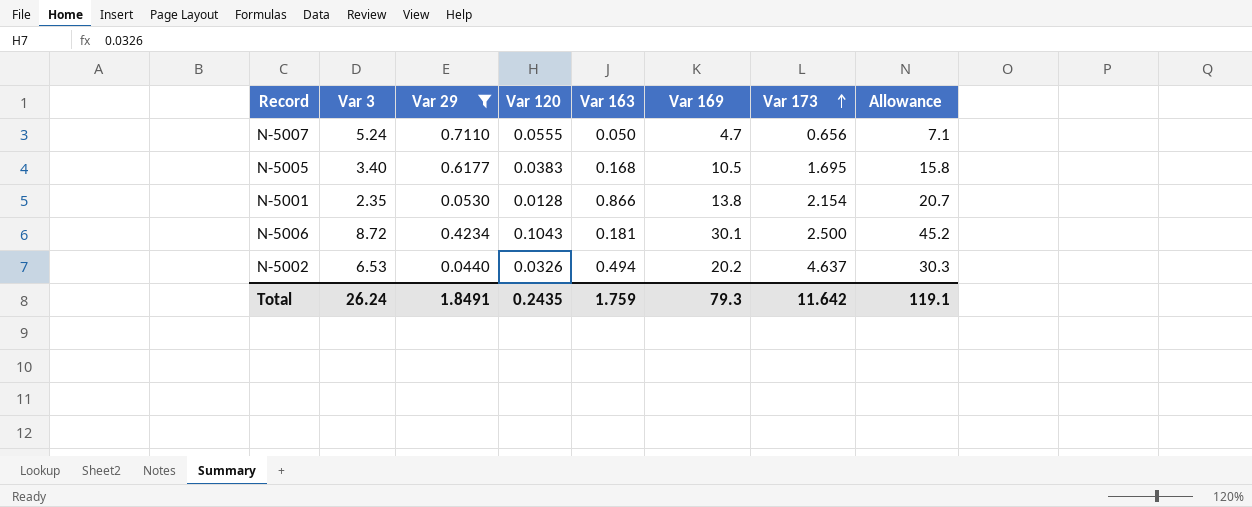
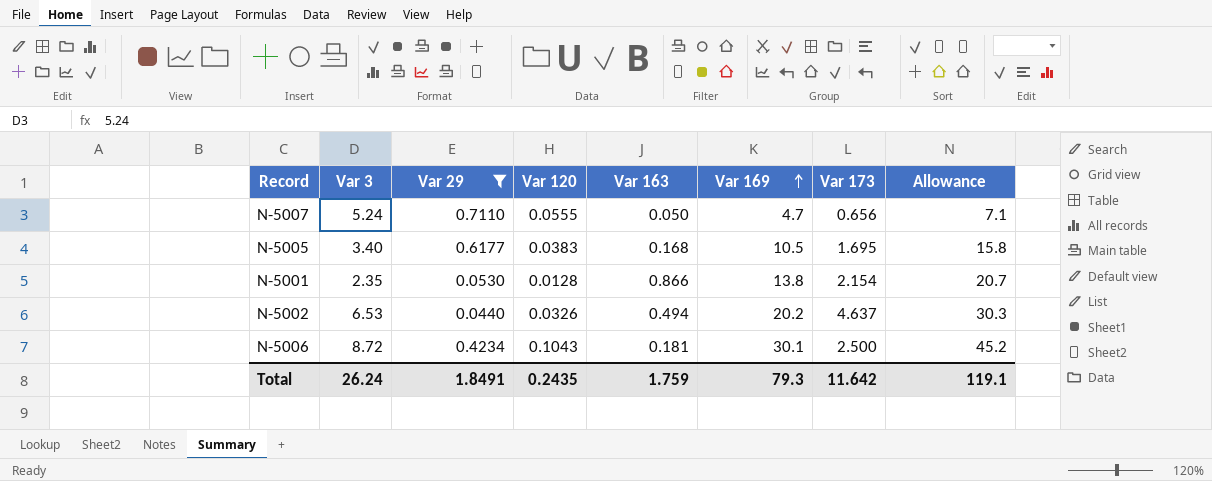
row order: Var 173 ascending -> Var 169 ascending

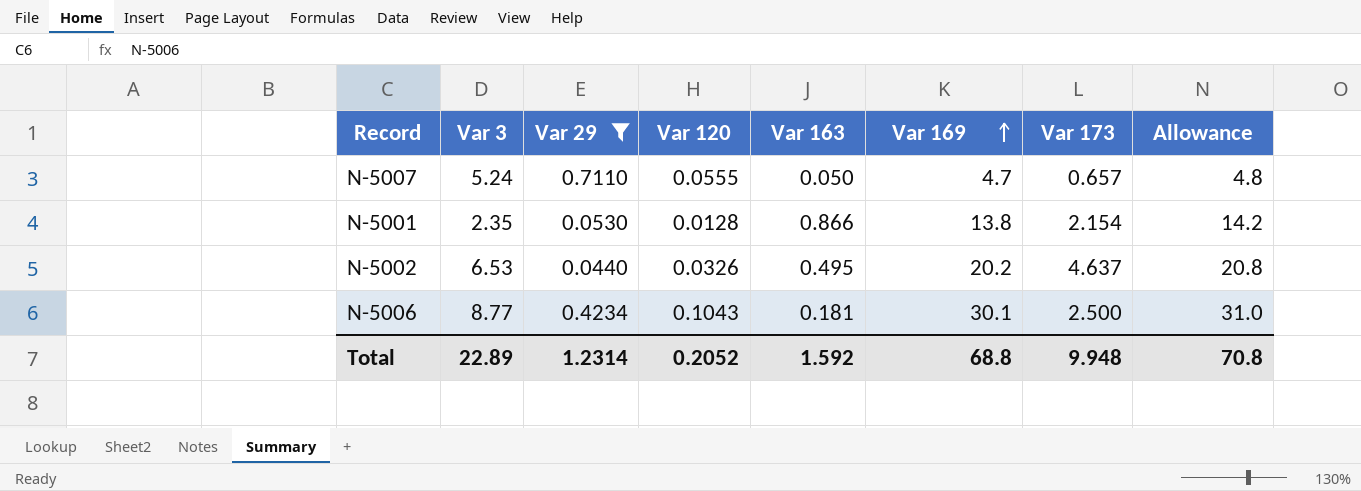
column Allowance | formula: [Var 169] * 1.5 -> [Var 169] * 1.03
row N-5005: 3.40 | 0.6177 | 0.0383 | 0.168 | 10.5 | 1.695 | 15.8 -> none
N-5007 | Var 173: 0.656 -> 0.657
N-5002 | Var 163: 0.494 -> 0.495
N-5006 | Var 3: 8.72 -> 8.77
Total | Var 3: 26.24 -> 22.89
Total | Var 29: 1.8491 -> 1.2314
Total | Var 120: 0.2435 -> 0.2052
Total | Var 163: 1.759 -> 1.592
Total | Var 169: 79.3 -> 68.8
Total | Var 173: 11.642 -> 9.948
Total | Allowance: 119.1 -> 70.8

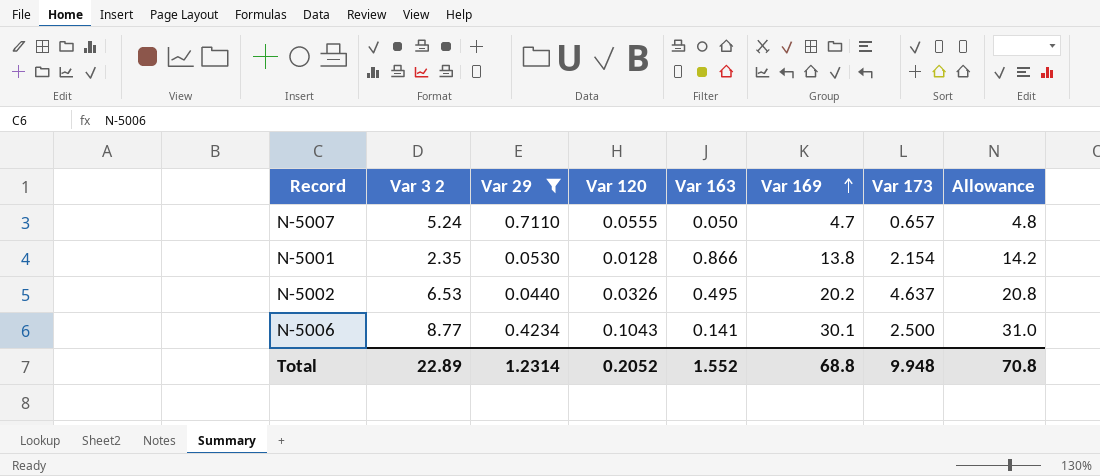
column name: Var 3 -> Var 3 2
N-5006 | Var 163: 0.181 -> 0.141
Total | Var 163: 1.592 -> 1.552

